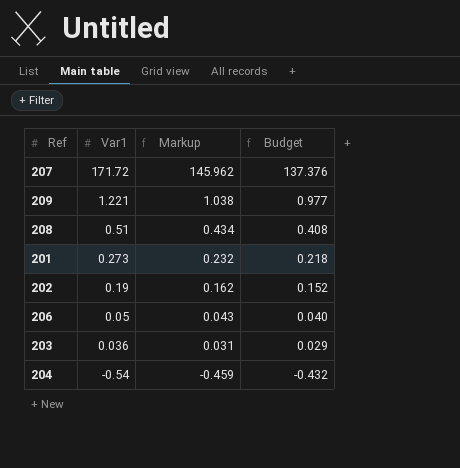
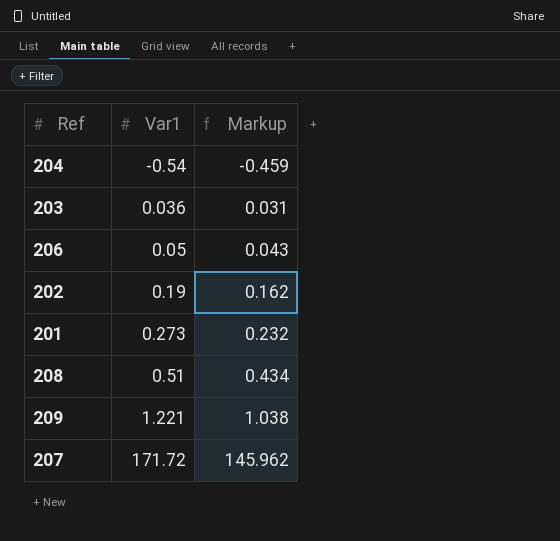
row order: Var1 descending -> Var1 ascending
column Budget | formula: [Var1] * 0.8 -> none

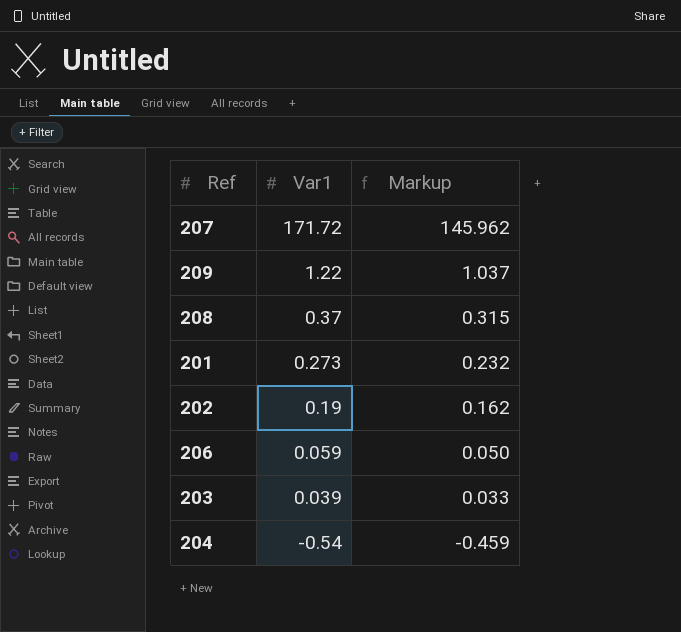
row order: Var1 ascending -> Var1 descending
209 | Var1: 1.221 -> 1.22
209 | Markup: 1.038 -> 1.037
208 | Var1: 0.51 -> 0.37
208 | Markup: 0.434 -> 0.315
206 | Var1: 0.05 -> 0.059
206 | Markup: 0.043 -> 0.050
203 | Var1: 0.036 -> 0.039
203 | Markup: 0.031 -> 0.033

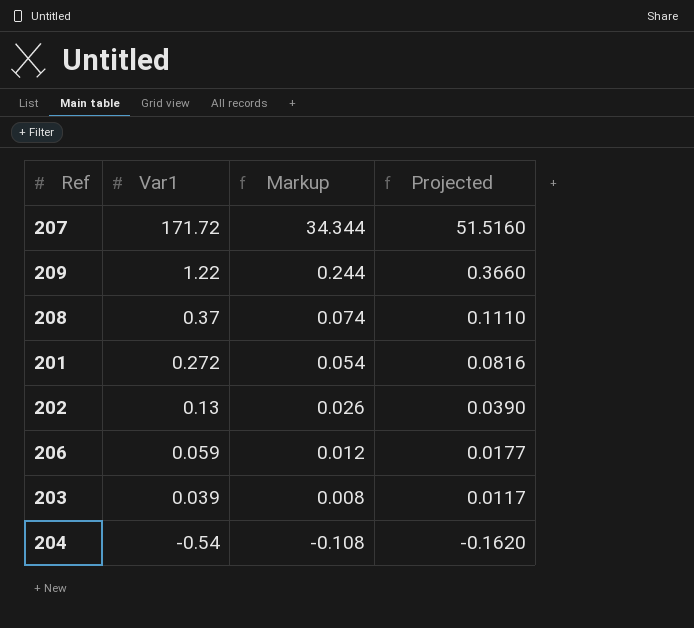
column Markup | formula: [Var1] * 0.85 -> [Var1] * 0.2
column Projected | formula: none -> [Var1] * 0.3
201 | Var1: 0.273 -> 0.272
202 | Var1: 0.19 -> 0.13

